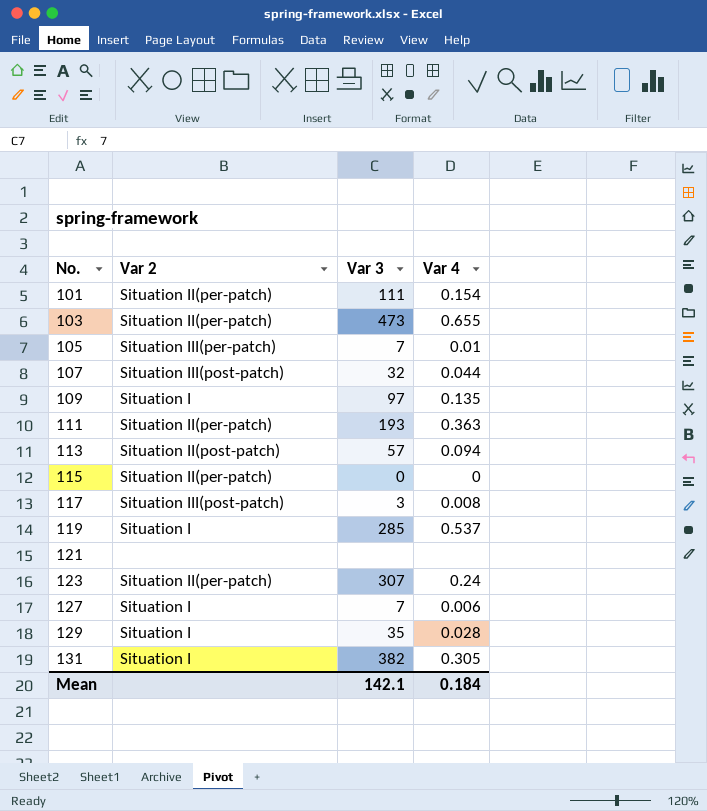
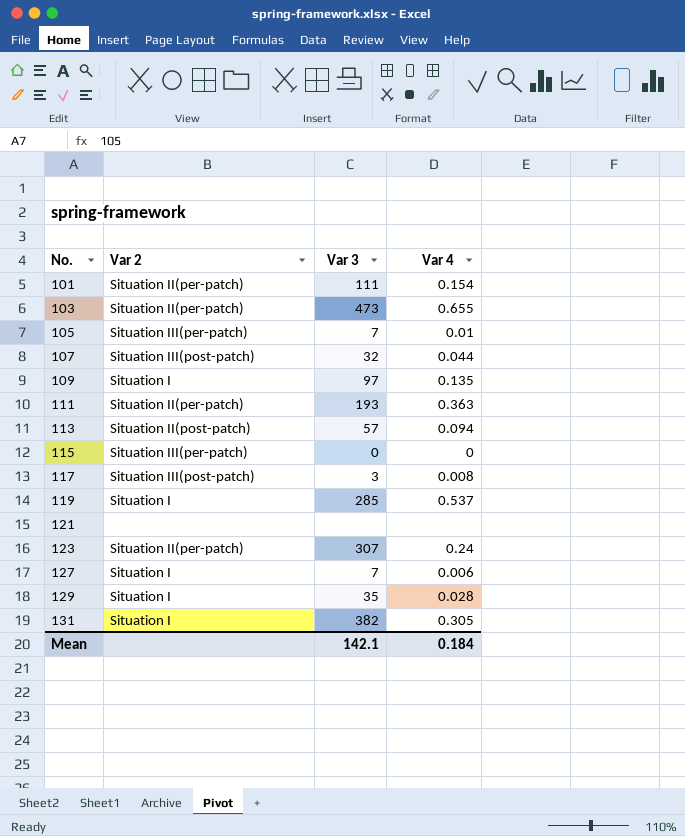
115 | Var 2: Situation II(per-patch) -> Situation III(per-patch)

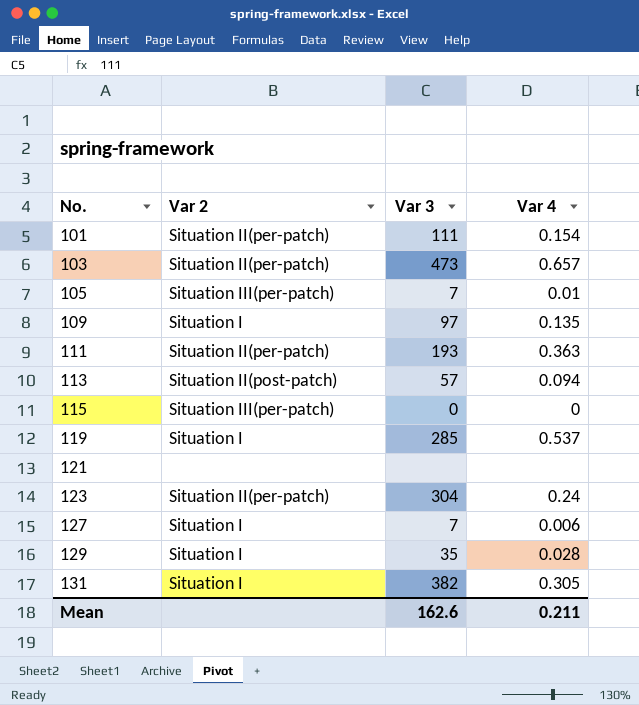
row 107: Situation III(post-patch) | 32 | 0.044 -> none
row 117: Situation III(post-patch) | 3 | 0.008 -> none
103 | Var 4: 0.655 -> 0.657
123 | Var 3: 307 -> 304
Mean | Var 3: 142.1 -> 162.6
Mean | Var 4: 0.184 -> 0.211

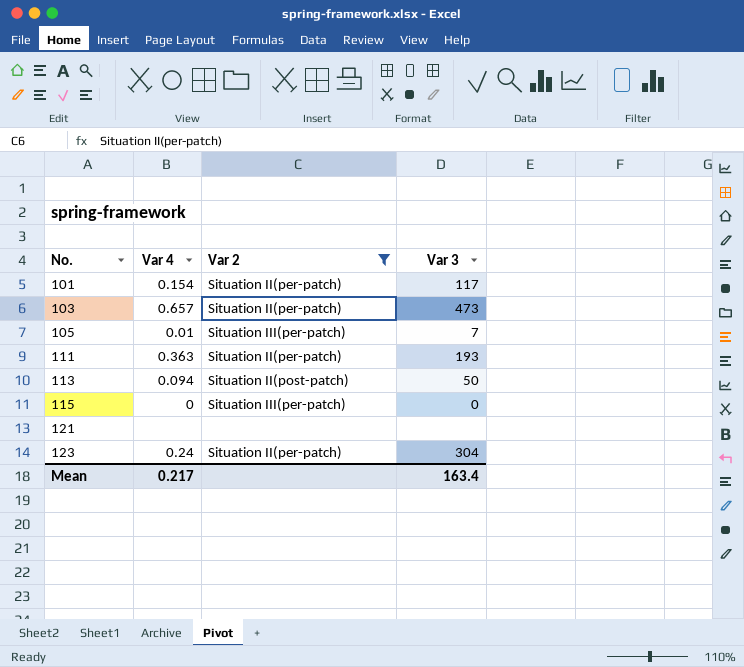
filter: none -> Var 2 != Situation I
column Var 4 | position: 4 -> 2
101 | Var 3: 111 -> 117
113 | Var 3: 57 -> 50
Mean | Var 4: 0.211 -> 0.217
Mean | Var 3: 162.6 -> 163.4

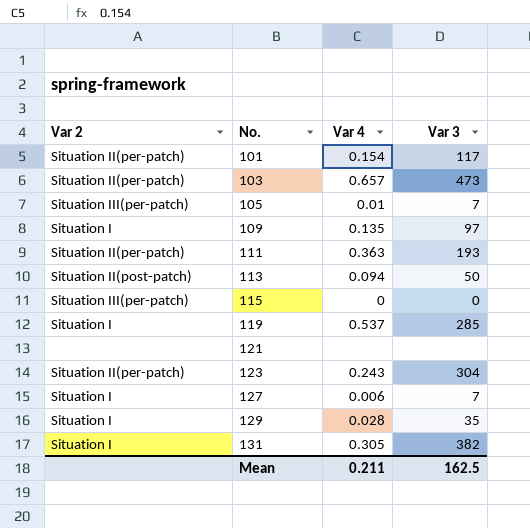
filter: Var 2 != Situation I -> none
column Var 2 | position: 3 -> 1
123 | Var 4: 0.24 -> 0.243
Mean | Var 4: 0.217 -> 0.211
Mean | Var 3: 163.4 -> 162.5

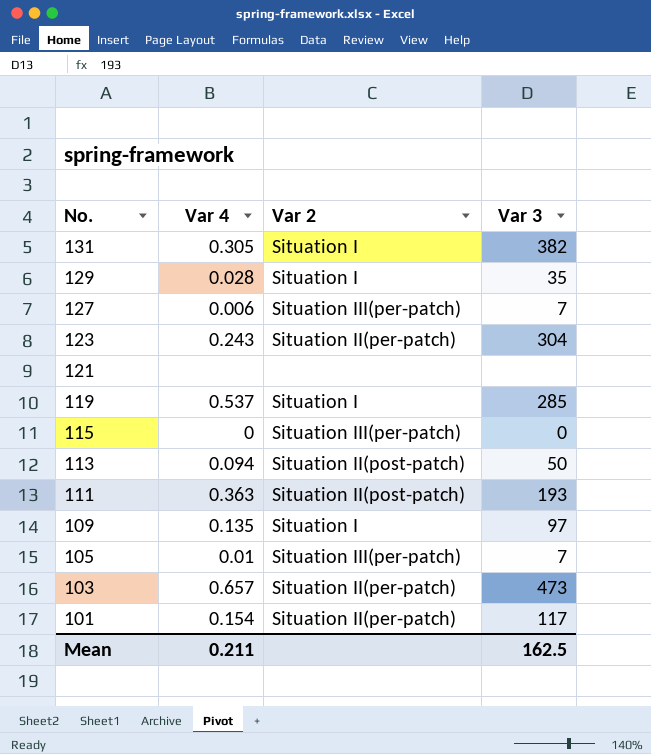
row order: No. ascending -> No. descending
column Var 2 | position: 1 -> 3
127 | Var 2: Situation I -> Situation III(per-patch)
111 | Var 2: Situation II(per-patch) -> Situation II(post-patch)

